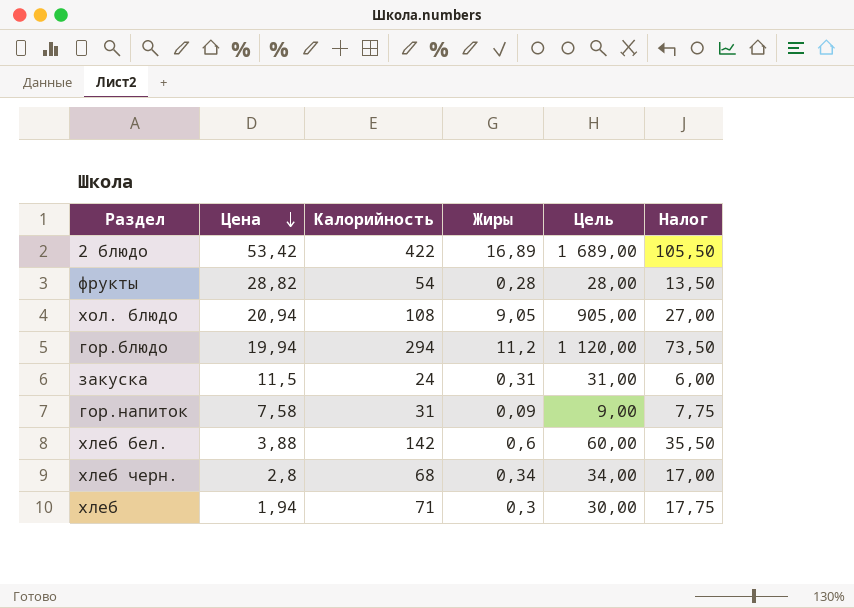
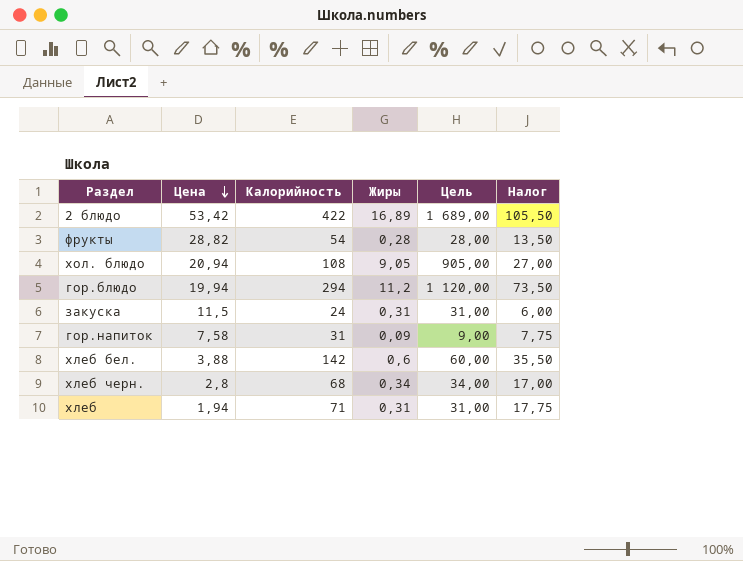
хлеб | Жиры: 0,3 -> 0,31
хлеб | Цель: 30,00 -> 31,00

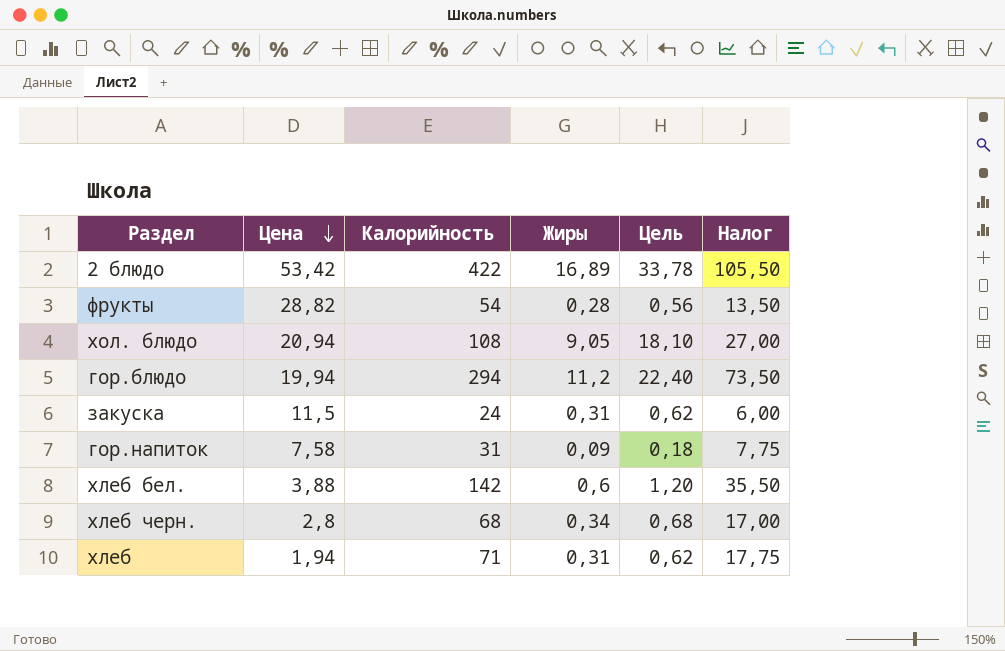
column Цель | formula: [Жиры] * 100 -> [Жиры] * 2

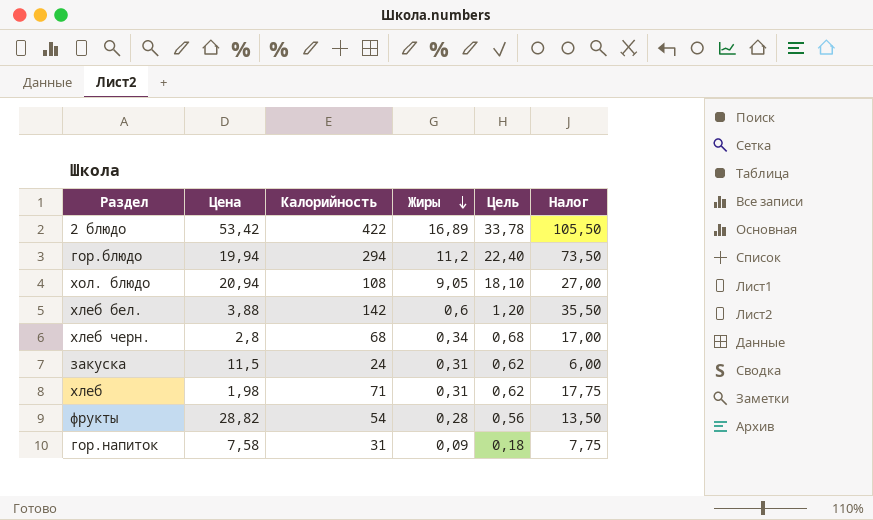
row order: Цена descending -> Жиры descending
хлеб | Цена: 1,94 -> 1,98

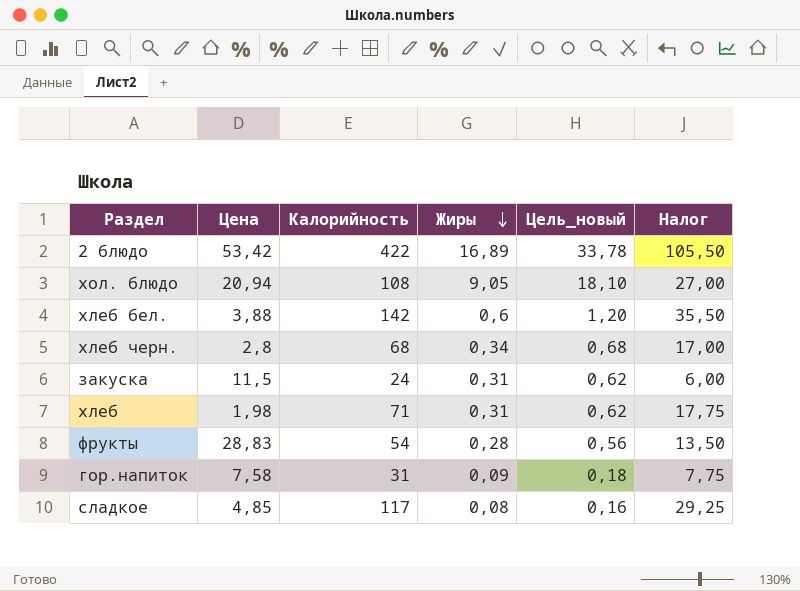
column name: Цель -> Цель_новый
row гор.блюдо: 19,94 | 294 | 11,2 | 22,40 | 73,50 -> none
фрукты | Цена: 28,82 -> 28,83
row сладкое: none -> 4,85 | 117 | 0,08 | 0,16 | 29,25

